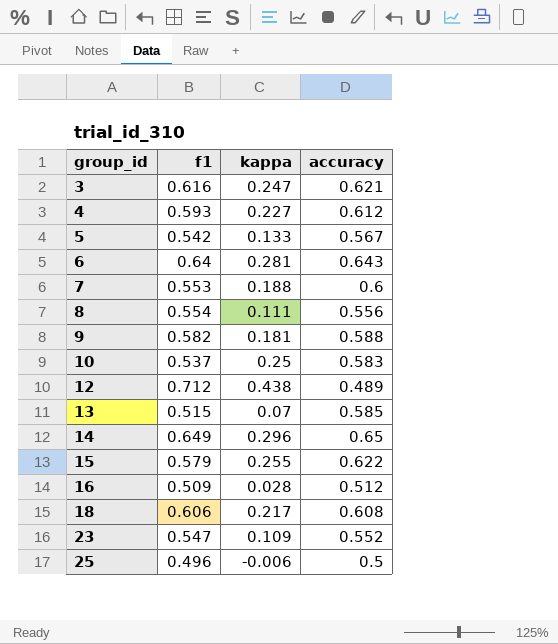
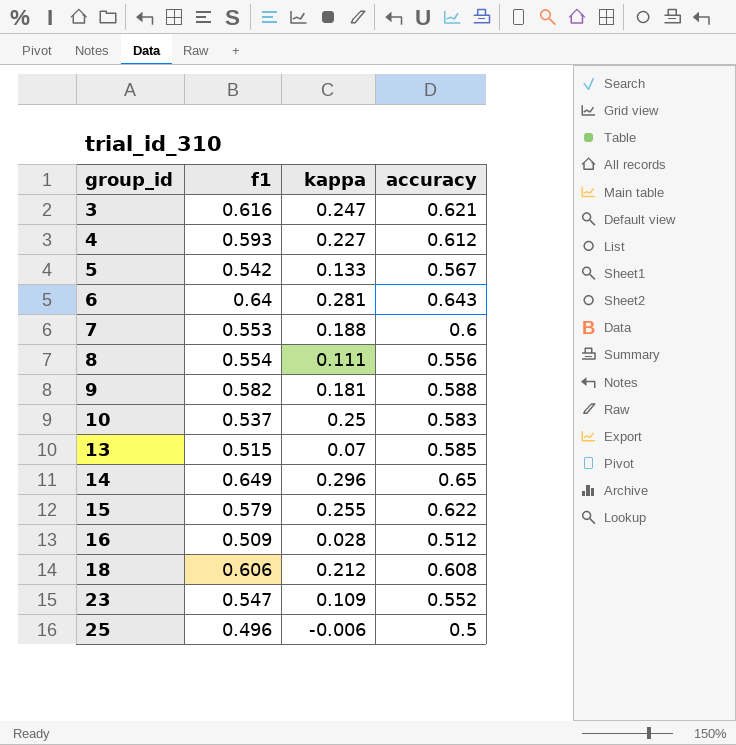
row 12: 0.712 | 0.438 | 0.489 -> none
18 | kappa: 0.217 -> 0.212

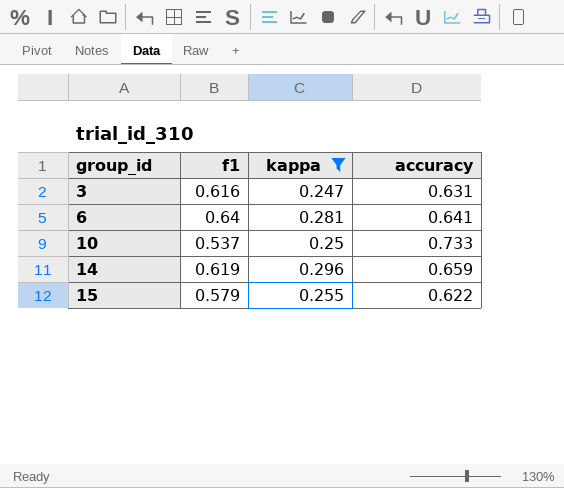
filter: none -> kappa >= 0.247
3 | accuracy: 0.621 -> 0.631
6 | accuracy: 0.643 -> 0.641
10 | accuracy: 0.583 -> 0.733
14 | f1: 0.649 -> 0.619
14 | accuracy: 0.65 -> 0.659

